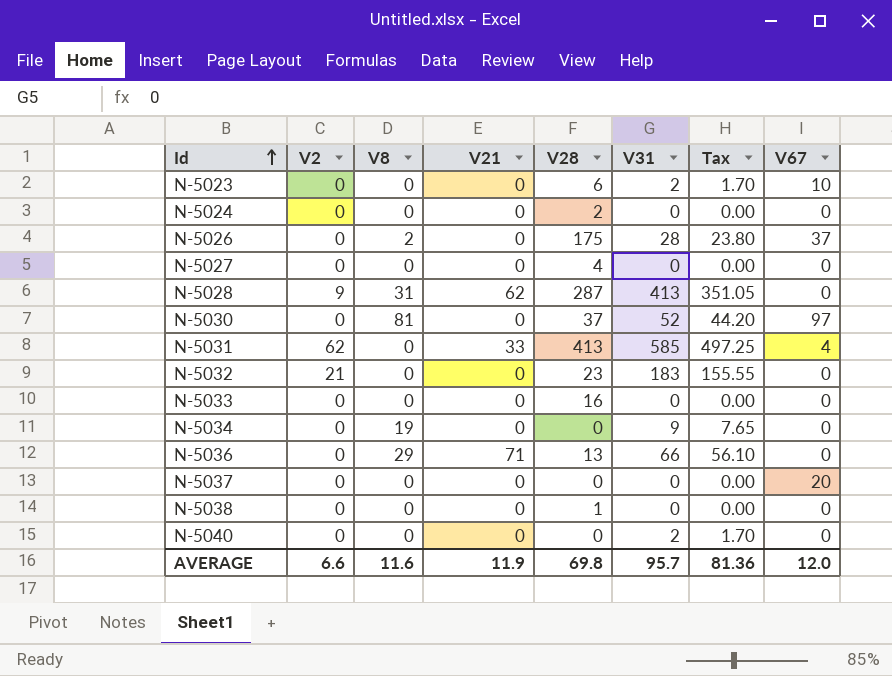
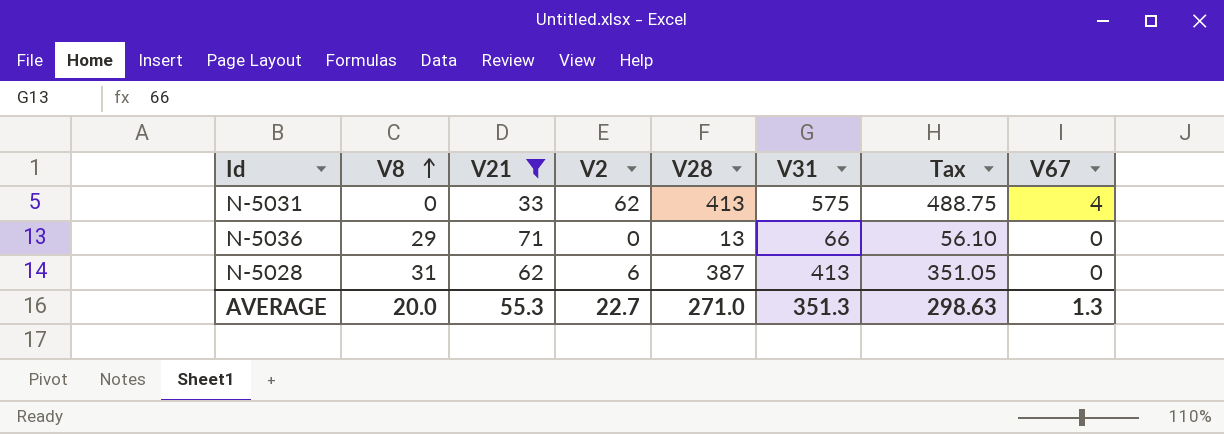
filter: none -> V21 != 0
row order: Id ascending -> V8 ascending
column V2 | position: 2 -> 4
N-5031 | V31: 585 -> 575
N-5031 | Tax: 497.25 -> 488.75
N-5028 | V2: 9 -> 6
N-5028 | V28: 287 -> 387
AVERAGE | V8: 11.6 -> 20.0
AVERAGE | V21: 11.9 -> 55.3
AVERAGE | V2: 6.6 -> 22.7
AVERAGE | V28: 69.8 -> 271.0
AVERAGE | V31: 95.7 -> 351.3
AVERAGE | Tax: 81.36 -> 298.63
AVERAGE | V67: 12.0 -> 1.3

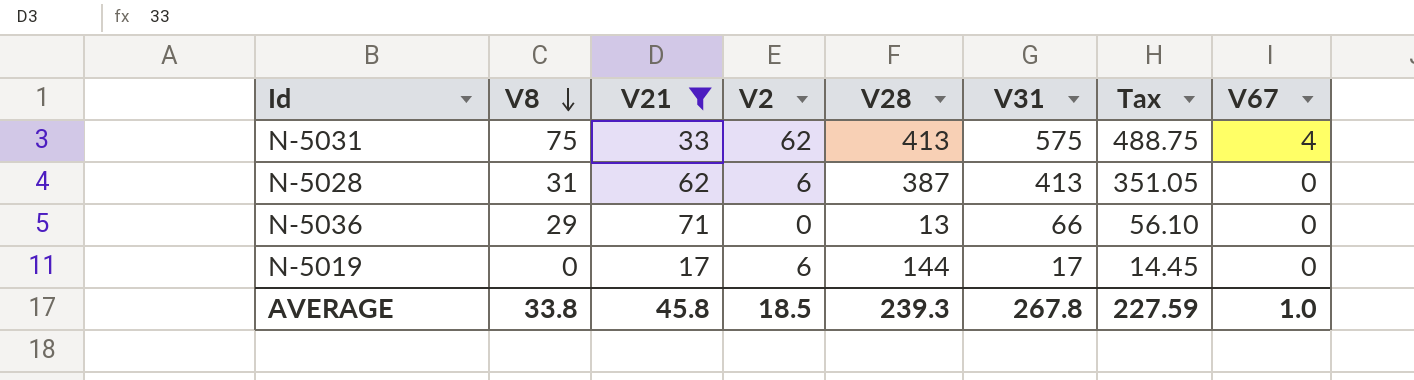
row order: V8 ascending -> V8 descending
N-5031 | V8: 0 -> 75
row N-5019: none -> 0 | 17 | 6 | 144 | 17 | 14.45 | 0
AVERAGE | V8: 20.0 -> 33.8
AVERAGE | V21: 55.3 -> 45.8
AVERAGE | V2: 22.7 -> 18.5
AVERAGE | V28: 271.0 -> 239.3
AVERAGE | V31: 351.3 -> 267.8
AVERAGE | Tax: 298.63 -> 227.59
AVERAGE | V67: 1.3 -> 1.0

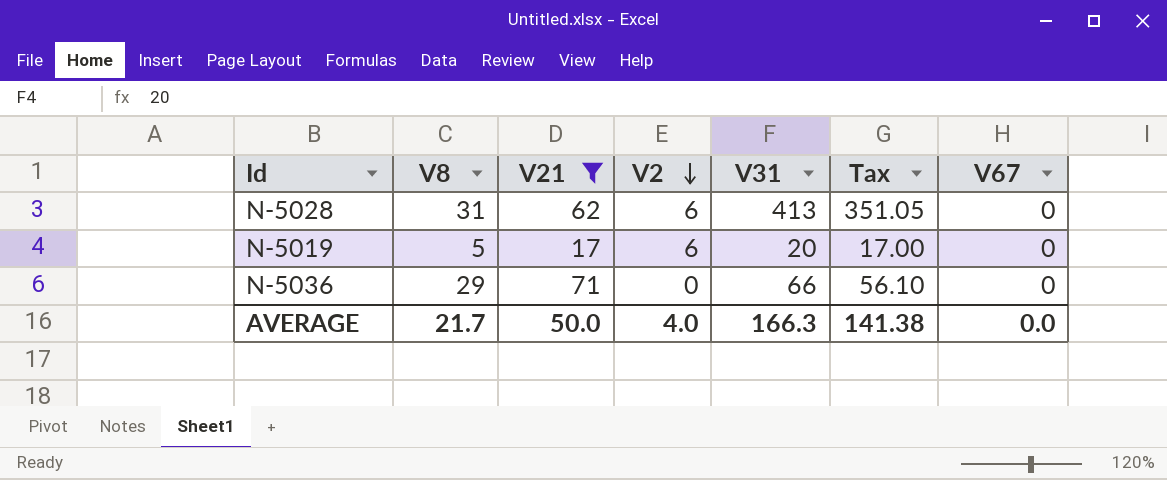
row order: V8 descending -> V2 descending
column V28 | position: 5 -> none
row N-5031: 75 | 33 | 62 | 413 | 575 | 488.75 | 4 -> none
N-5019 | V8: 0 -> 5
N-5019 | V31: 17 -> 20
N-5019 | Tax: 14.45 -> 17.00
AVERAGE | V8: 33.8 -> 21.7
AVERAGE | V21: 45.8 -> 50.0
AVERAGE | V2: 18.5 -> 4.0
AVERAGE | V31: 267.8 -> 166.3
AVERAGE | Tax: 227.59 -> 141.38
AVERAGE | V67: 1.0 -> 0.0

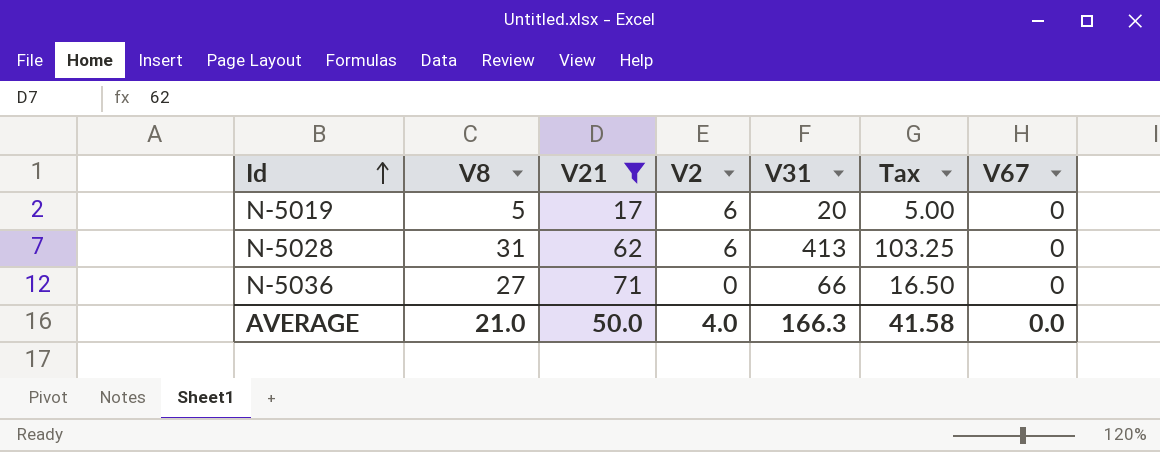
row order: V2 descending -> Id ascending
column Tax | formula: [V31] * 0.85 -> [V31] * 0.25
N-5036 | V8: 29 -> 27
AVERAGE | V8: 21.7 -> 21.0
AVERAGE | Tax: 141.38 -> 41.58

